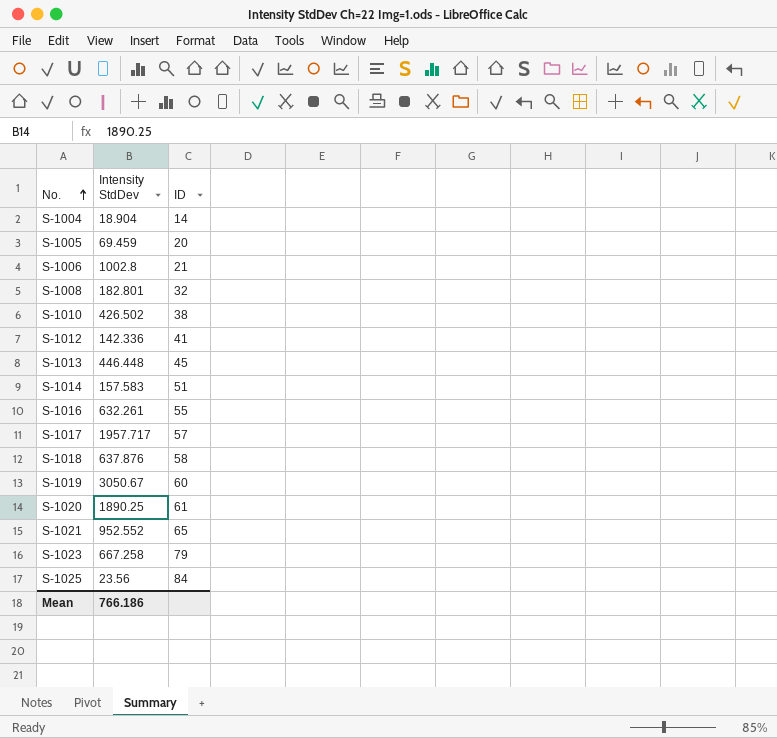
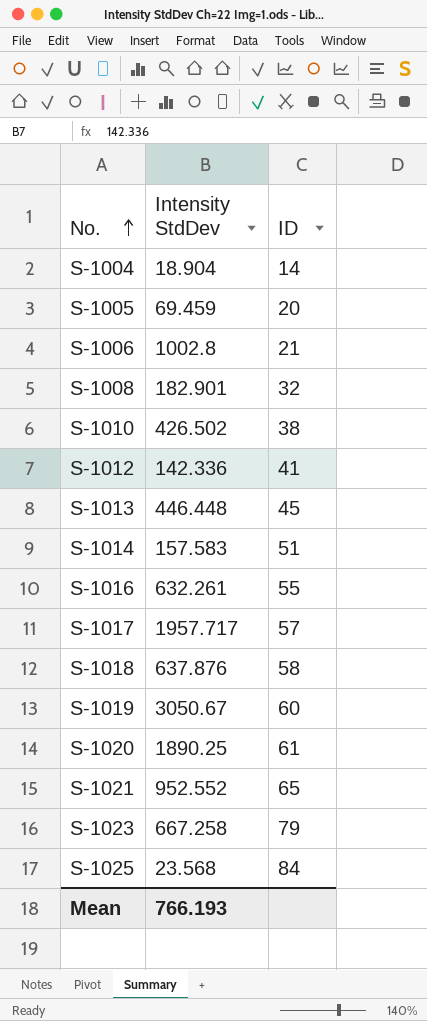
S-1008 | Intensity StdDev: 182.801 -> 182.901
S-1025 | Intensity StdDev: 23.56 -> 23.568
Mean | Intensity StdDev: 766.186 -> 766.193

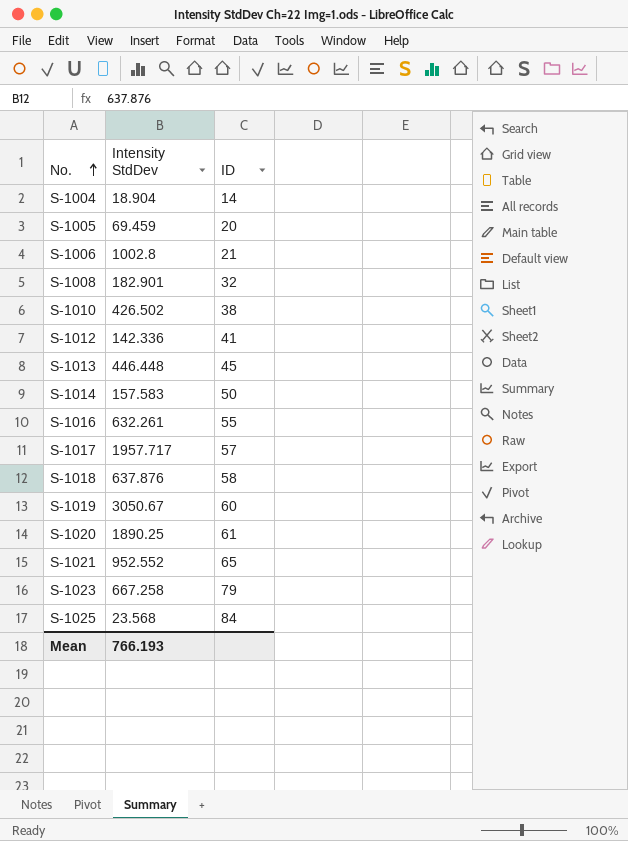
S-1014 | ID: 51 -> 50

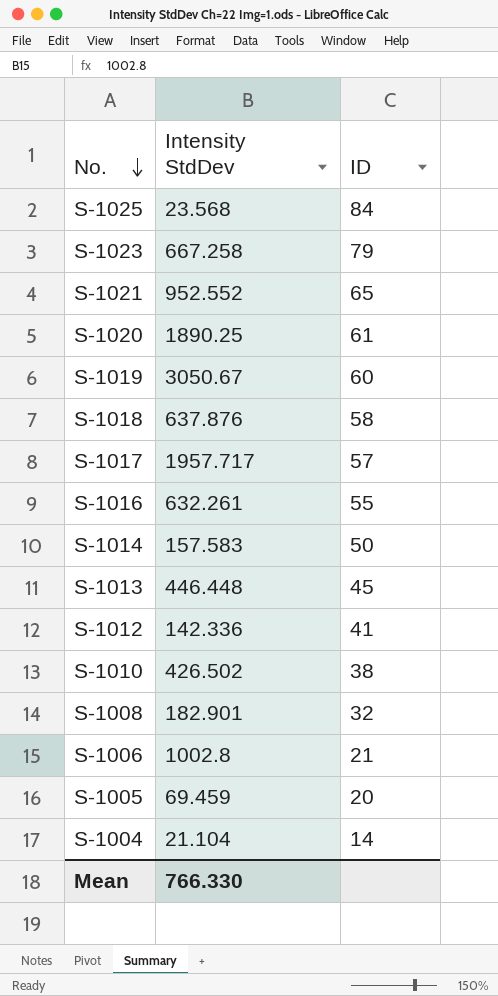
row order: No. ascending -> No. descending
S-1004 | Intensity StdDev: 18.904 -> 21.104
Mean | Intensity StdDev: 766.193 -> 766.330

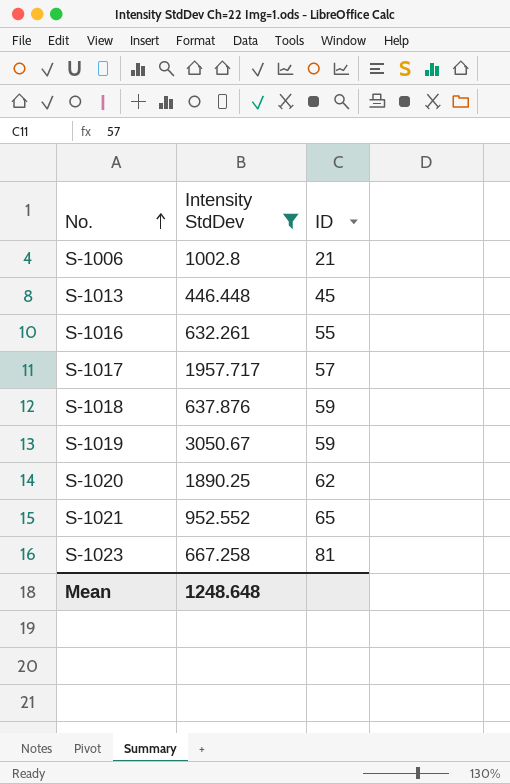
filter: none -> Intensity StdDev >= 446.448
row order: No. descending -> No. ascending
S-1018 | ID: 58 -> 59
S-1019 | ID: 60 -> 59
S-1020 | ID: 61 -> 62
S-1023 | ID: 79 -> 81
Mean | Intensity StdDev: 766.330 -> 1248.648

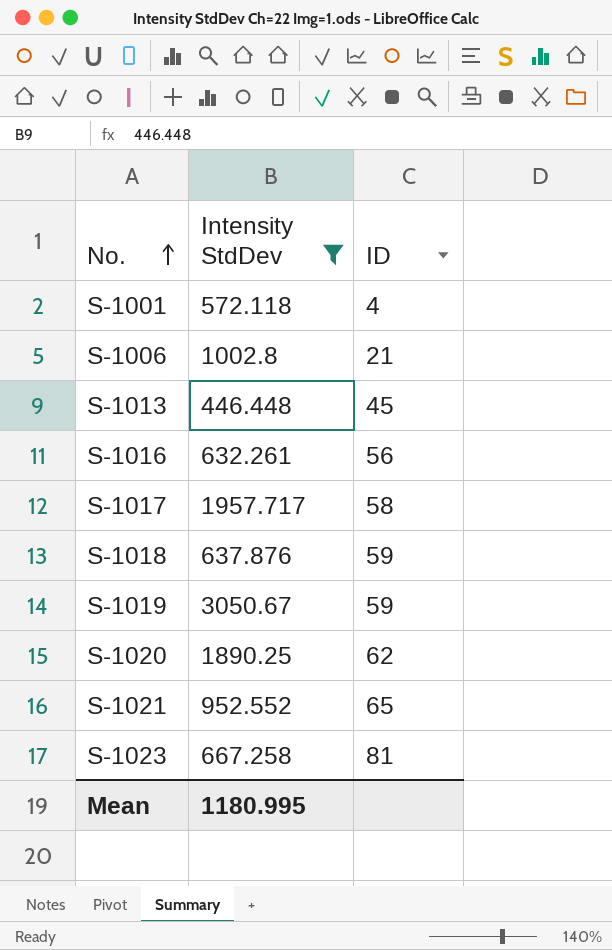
row S-1001: none -> 572.118 | 4
S-1016 | ID: 55 -> 56
S-1017 | ID: 57 -> 58
Mean | Intensity StdDev: 1248.648 -> 1180.995

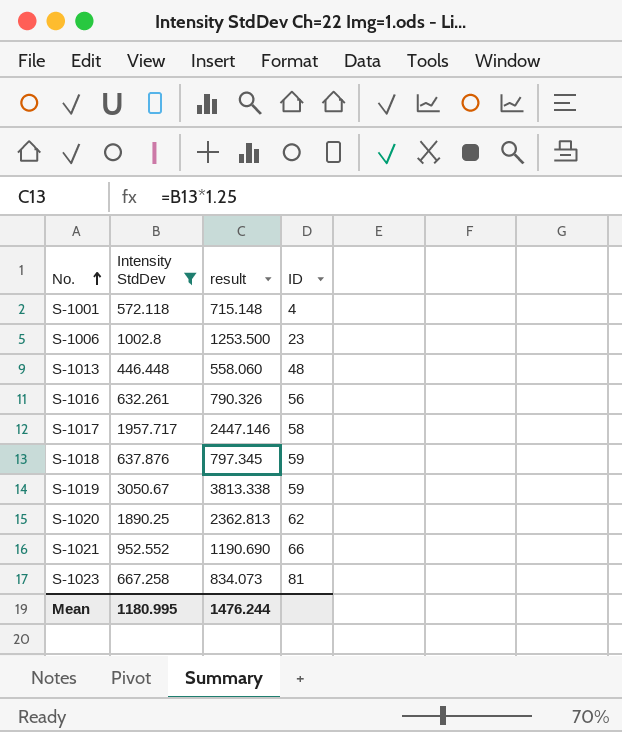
column result | formula: none -> [Intensity StdDev] * 1.25
S-1006 | ID: 21 -> 23
S-1013 | ID: 45 -> 48
S-1021 | ID: 65 -> 66

